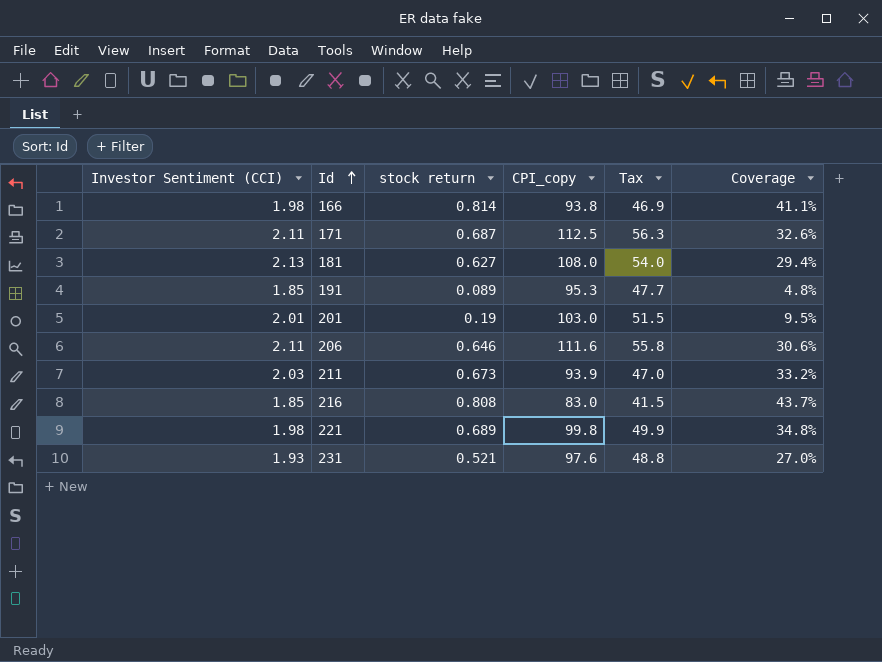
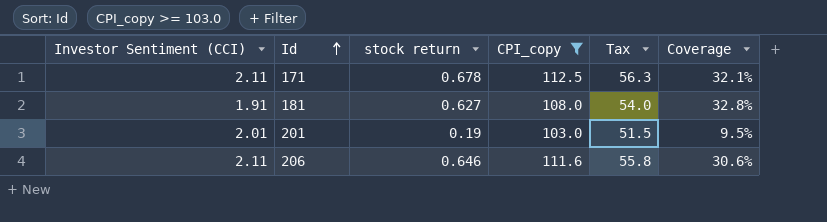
filter: none -> CPI_copy >= 103.0
171 | stock return: 0.687 -> 0.678
171 | Coverage: 32.6% -> 32.1%
181 | Investor Sentiment (CCI): 2.13 -> 1.91
181 | Coverage: 29.4% -> 32.8%

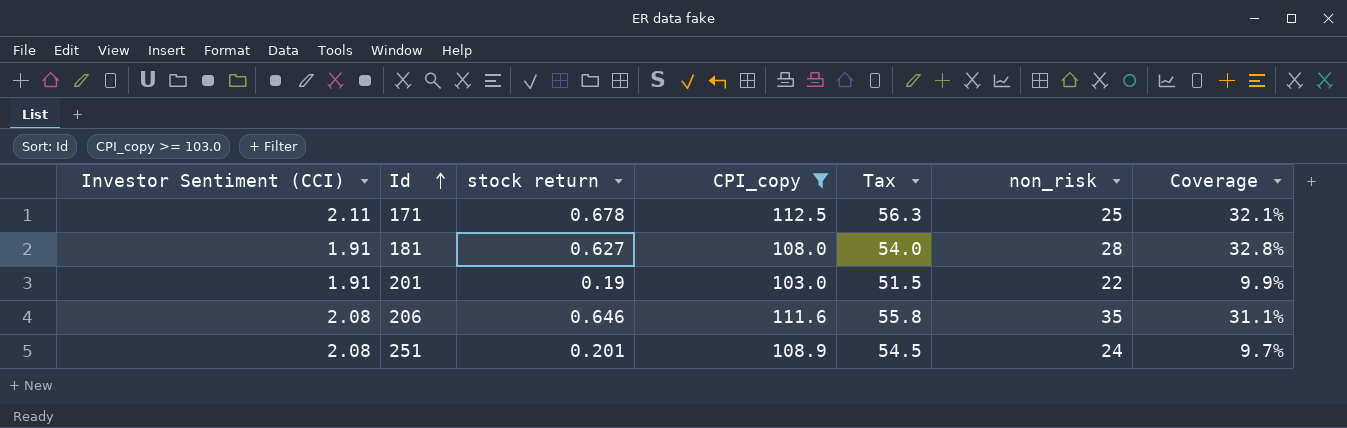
column non_risk | position: none -> 6
201 | Investor Sentiment (CCI): 2.01 -> 1.91
201 | Coverage: 9.5% -> 9.9%
206 | Investor Sentiment (CCI): 2.11 -> 2.08
206 | Coverage: 30.6% -> 31.1%
row 251: none -> 2.08 | 0.201 | 108.9 | 54.5 | 24 | 9.7%

